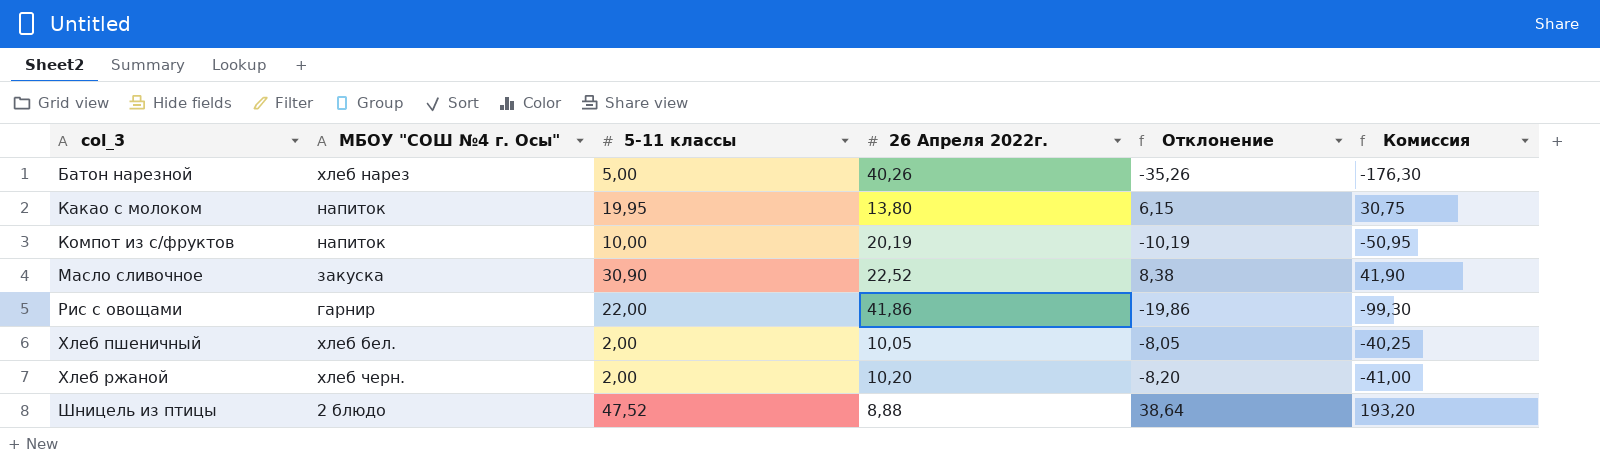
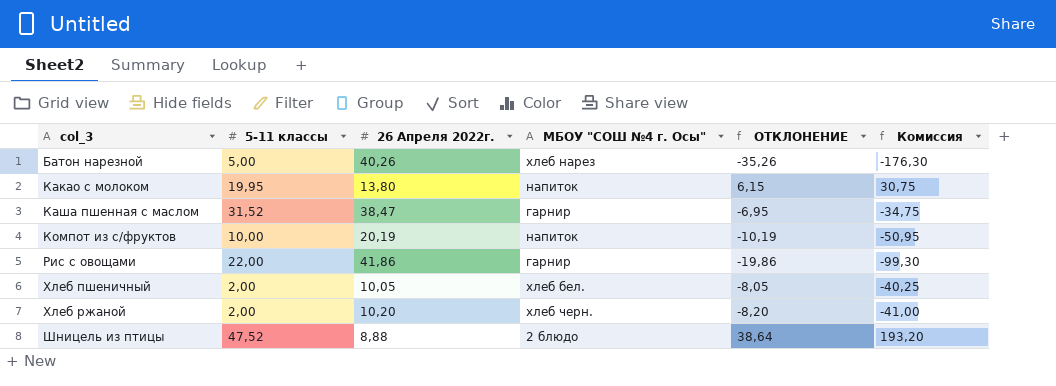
column МБОУ "СОШ №4 г. Осы" | position: 2 -> 4
column name: Отклонение -> ОТКЛОНЕНИЕ
row Масло сливочное: закуска | 30,90 | 22,52 | 8,38 | 41,90 -> none
row Каша пшенная с маслом: none -> 31,52 | 38,47 | гарнир | -6,95 | -34,75

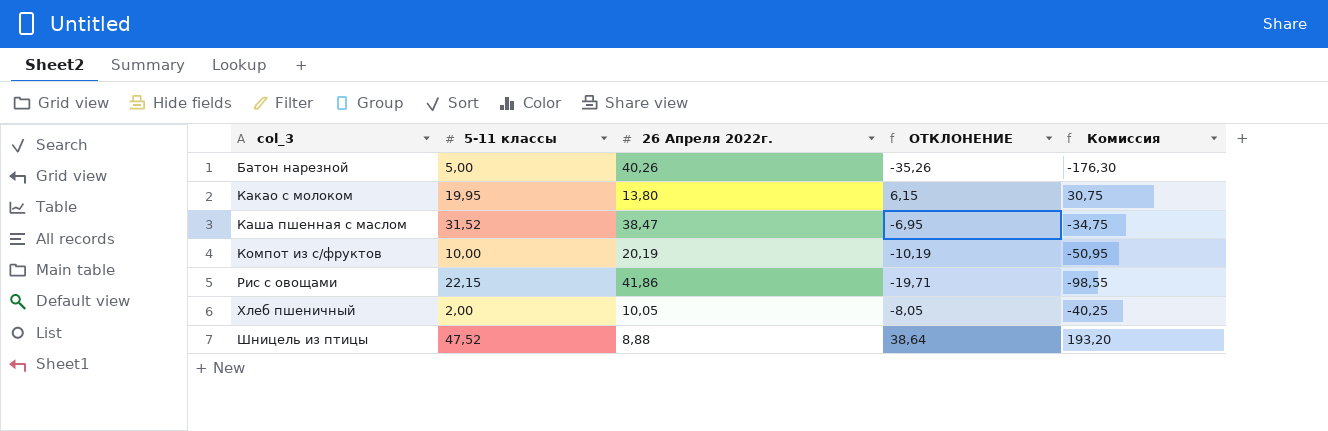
column МБОУ "СОШ №4 г. Осы" | position: 4 -> none
row Хлеб ржаной: 2,00 | 10,20 | хлеб черн. | -8,20 | -41,00 -> none
Рис с овощами | 5-11 классы: 22,00 -> 22,15
Рис с овощами | ОТКЛОНЕНИЕ: -19,86 -> -19,71
Рис с овощами | Комиссия: -99,30 -> -98,55

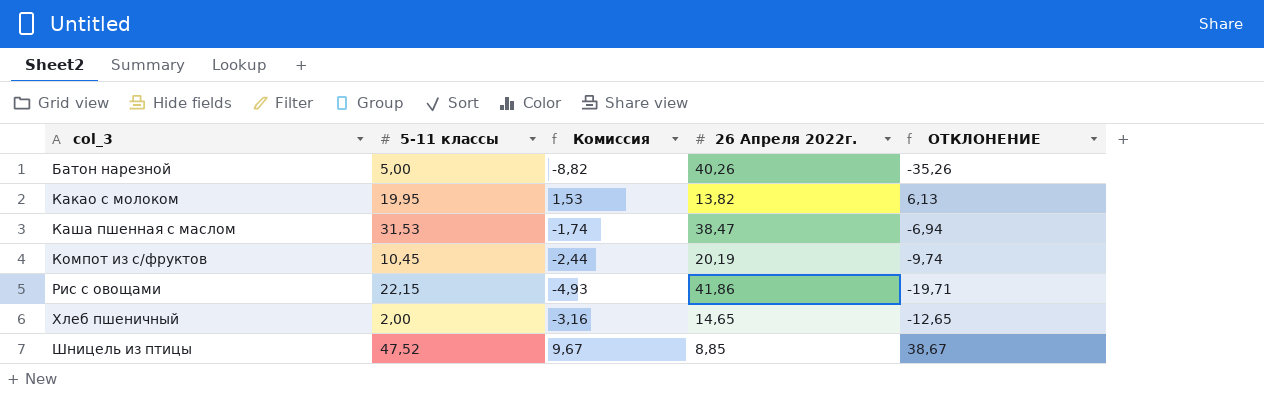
column Комиссия | formula: [ОТКЛОНЕНИЕ] * 5 -> [ОТКЛОНЕНИЕ] * 0,25
column Комиссия | position: 5 -> 3
Какао с молоком | 26 Апреля 2022г.: 13,80 -> 13,82
Какао с молоком | ОТКЛОНЕНИЕ: 6,15 -> 6,13
Каша пшенная с маслом | 5-11 классы: 31,52 -> 31,53
Каша пшенная с маслом | ОТКЛОНЕНИЕ: -6,95 -> -6,94
Компот из с/фруктов | 5-11 классы: 10,00 -> 10,45
Компот из с/фруктов | ОТКЛОНЕНИЕ: -10,19 -> -9,74
Хлеб пшеничный | 26 Апреля 2022г.: 10,05 -> 14,65
Хлеб пшеничный | ОТКЛОНЕНИЕ: -8,05 -> -12,65
Шницель из птицы | 26 Апреля 2022г.: 8,88 -> 8,85
Шницель из птицы | ОТКЛОНЕНИЕ: 38,64 -> 38,67

